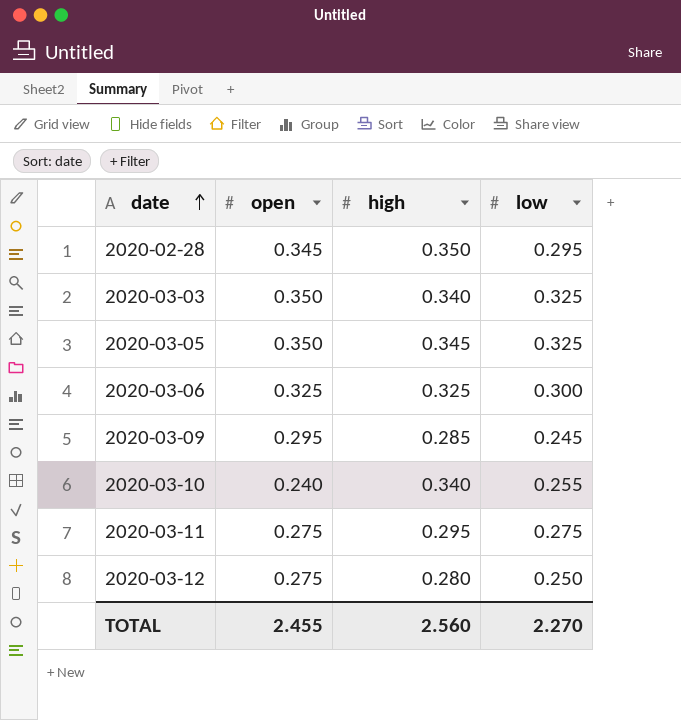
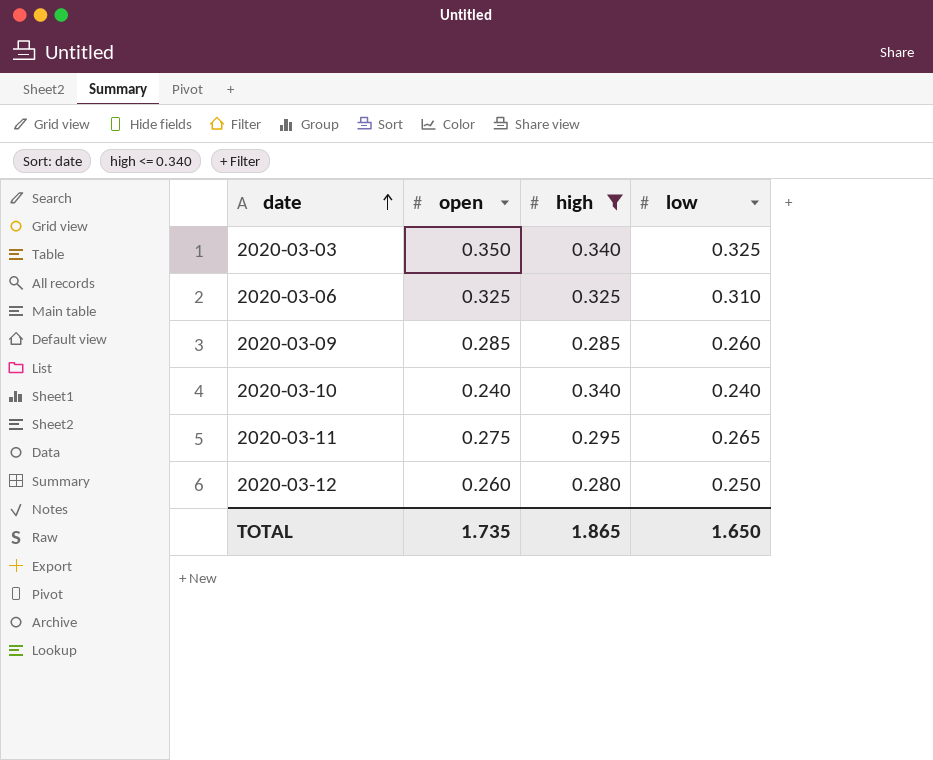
filter: none -> high <= 0.340
2020-03-06 | low: 0.300 -> 0.310
2020-03-09 | open: 0.295 -> 0.285
2020-03-09 | low: 0.245 -> 0.260
2020-03-10 | low: 0.255 -> 0.240
2020-03-11 | low: 0.275 -> 0.265
2020-03-12 | open: 0.275 -> 0.260
TOTAL | open: 2.455 -> 1.735
TOTAL | high: 2.560 -> 1.865
TOTAL | low: 2.270 -> 1.650

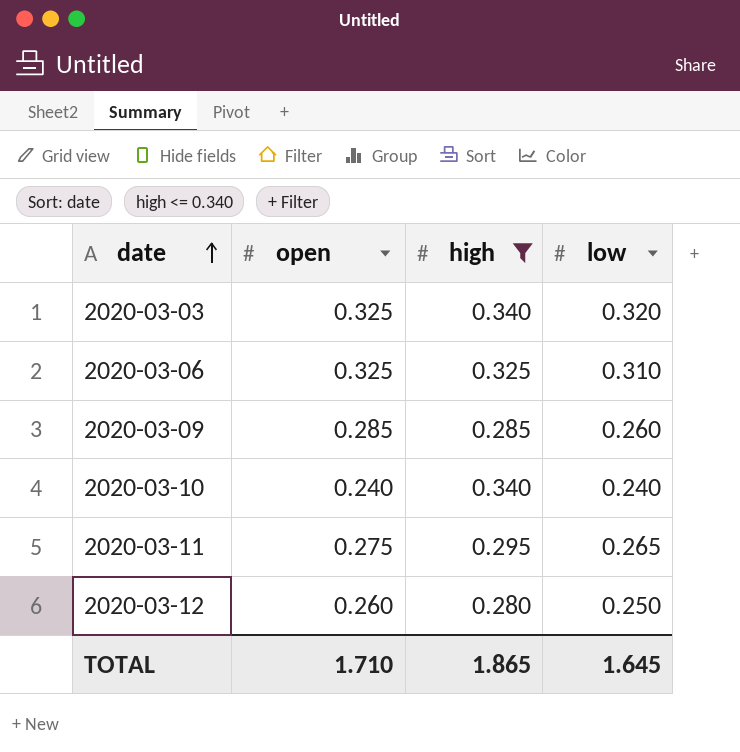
2020-03-03 | open: 0.350 -> 0.325
2020-03-03 | low: 0.325 -> 0.320
TOTAL | open: 1.735 -> 1.710
TOTAL | low: 1.650 -> 1.645

